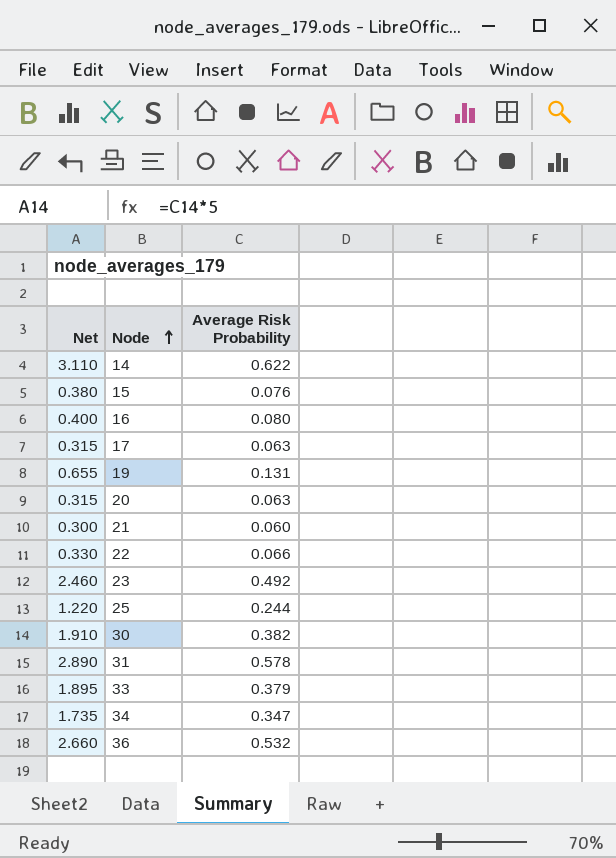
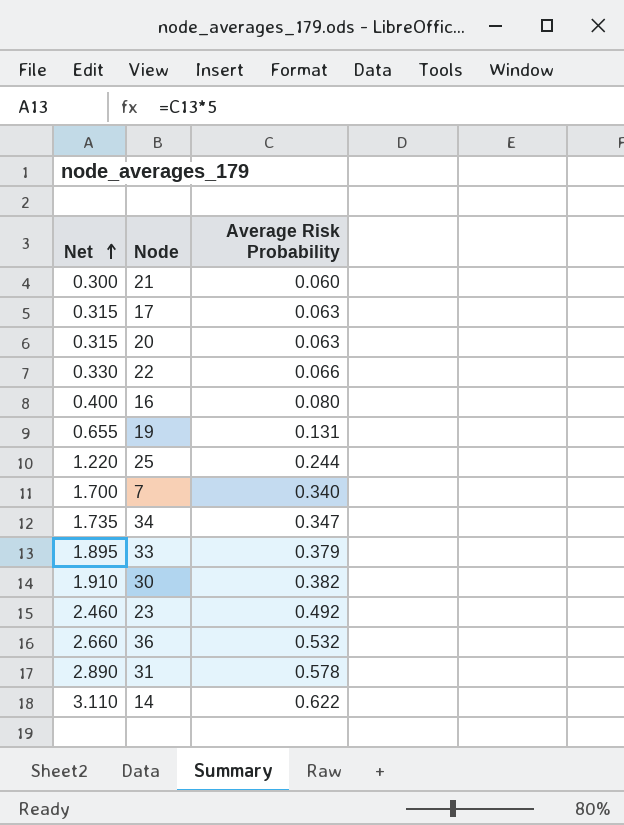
row order: Node ascending -> Net ascending
row 15: 0.380 | 0.076 -> none
row 7: none -> 1.700 | 0.340

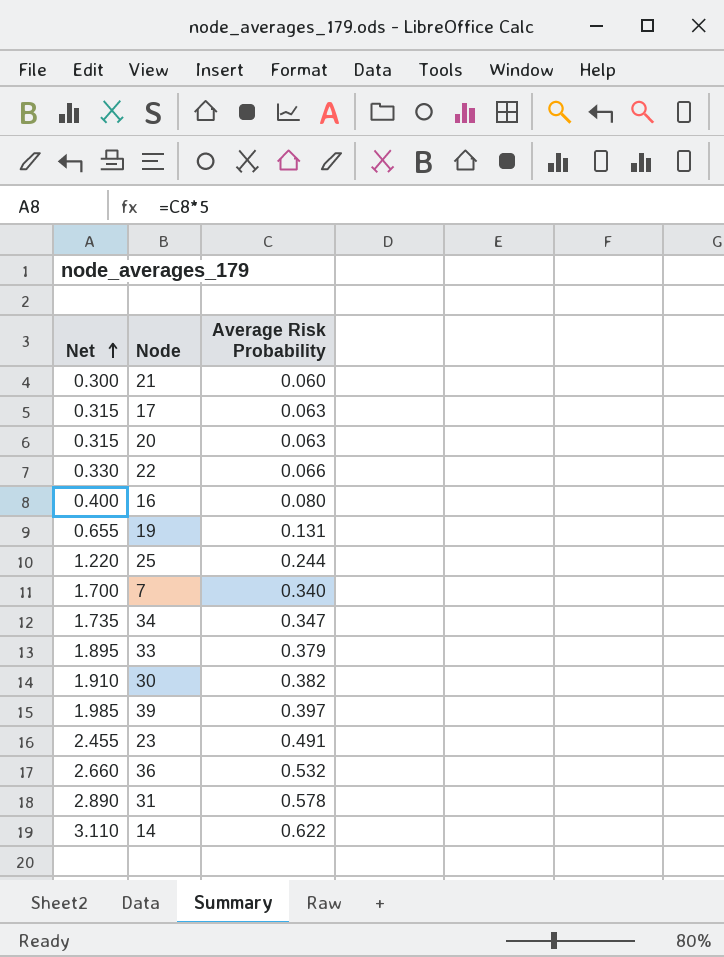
row 39: none -> 1.985 | 0.397
23 | Net: 2.460 -> 2.455
23 | Average Risk Probability: 0.492 -> 0.491

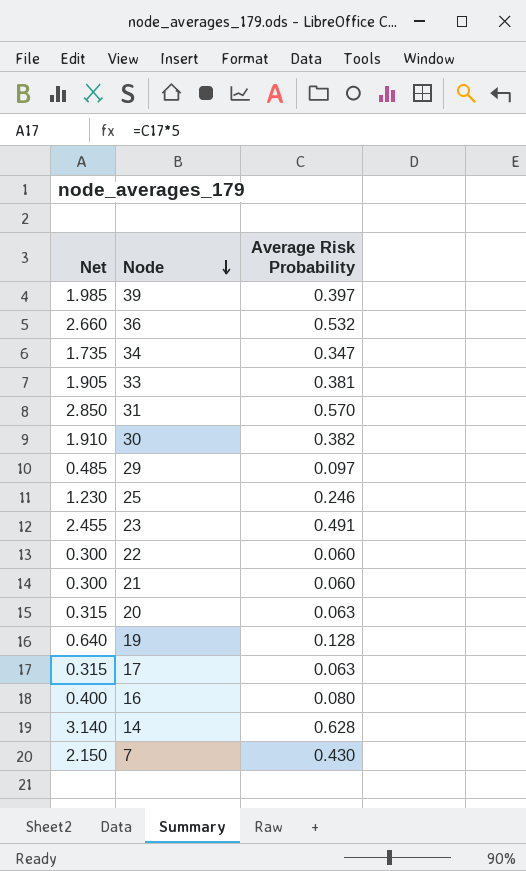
row order: Net ascending -> Node descending
33 | Net: 1.895 -> 1.905
33 | Average Risk Probability: 0.379 -> 0.381
31 | Net: 2.890 -> 2.850
31 | Average Risk Probability: 0.578 -> 0.570
row 29: none -> 0.485 | 0.097
25 | Net: 1.220 -> 1.230
25 | Average Risk Probability: 0.244 -> 0.246
22 | Net: 0.330 -> 0.300
22 | Average Risk Probability: 0.066 -> 0.060
19 | Net: 0.655 -> 0.640
19 | Average Risk Probability: 0.131 -> 0.128
14 | Net: 3.110 -> 3.140
14 | Average Risk Probability: 0.622 -> 0.628
7 | Net: 1.700 -> 2.150
7 | Average Risk Probability: 0.340 -> 0.430

